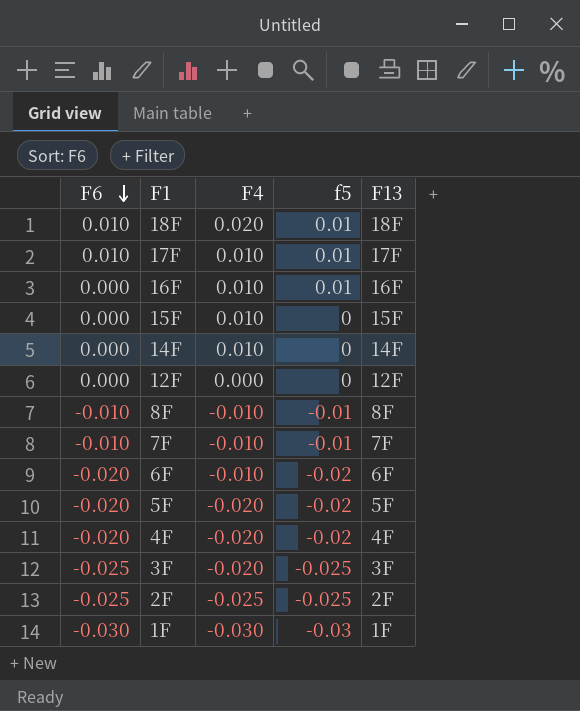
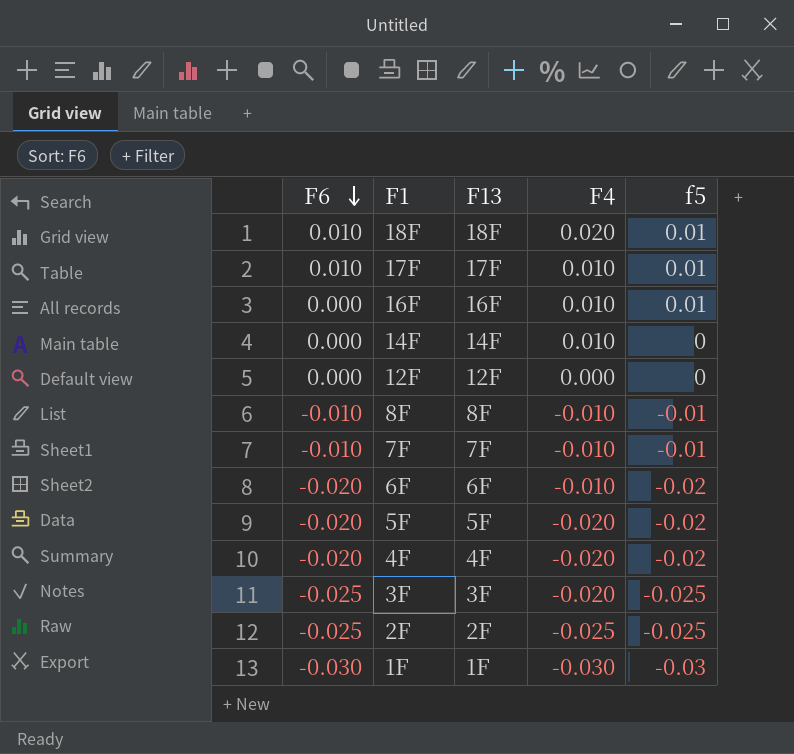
column F13 | position: 5 -> 3
row 15F: 0.000 | 0.010 | 0 | 15F -> none

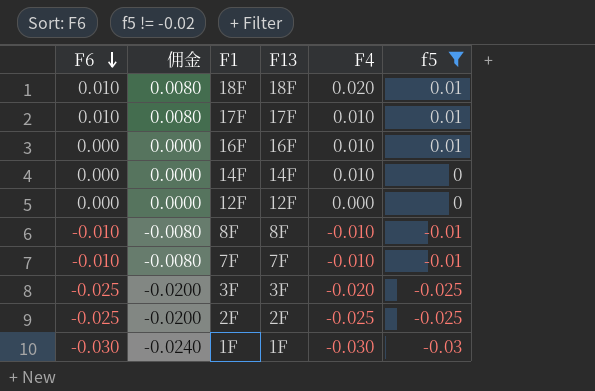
filter: none -> f5 != -0.02
column 佣金 | formula: none -> [F6] * 0.8

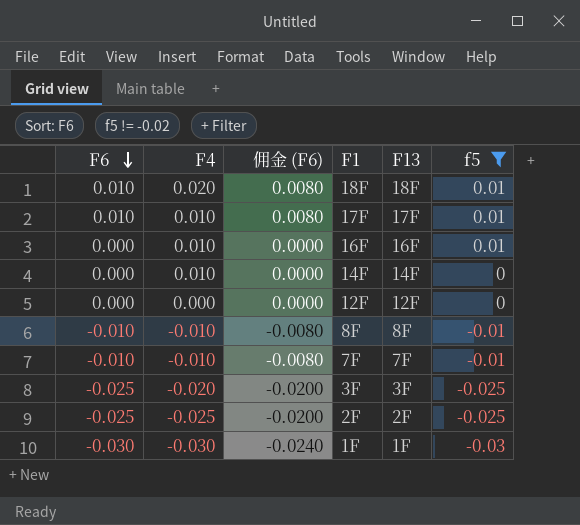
column F4 | position: 5 -> 2
column name: 佣金 -> 佣金 (F6)

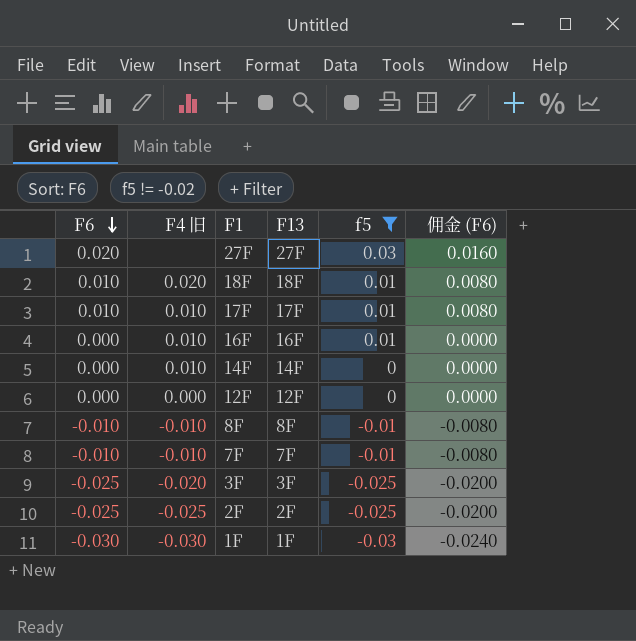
column name: F4 -> F4 旧
column 佣金 (F6) | position: 3 -> 6
row 27F: none -> 0.020 | none | 27F | 0.03 | 0.0160

